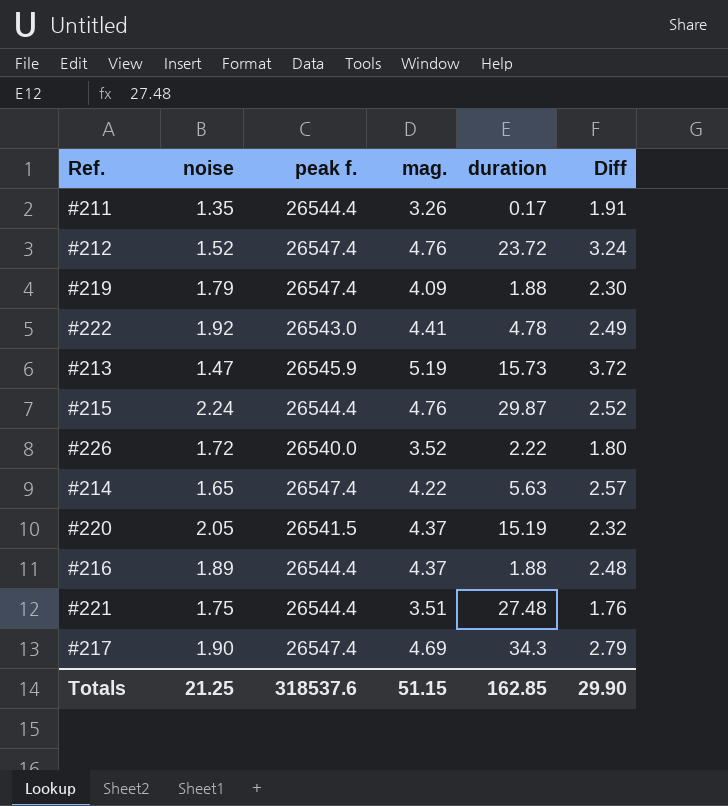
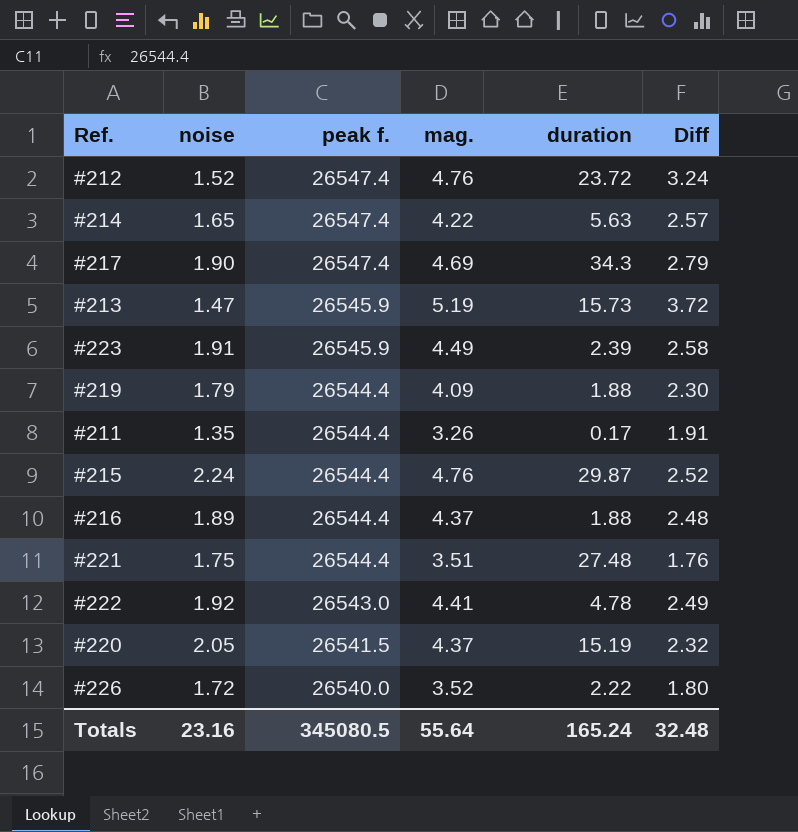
row order: none -> peak f. descending
row #223: none -> 1.91 | 26545.9 | 4.49 | 2.39 | 2.58
#219 | peak f.: 26547.4 -> 26544.4
Totals | noise: 21.25 -> 23.16
Totals | peak f.: 318537.6 -> 345080.5
Totals | mag.: 51.15 -> 55.64
Totals | duration: 162.85 -> 165.24
Totals | Diff: 29.90 -> 32.48

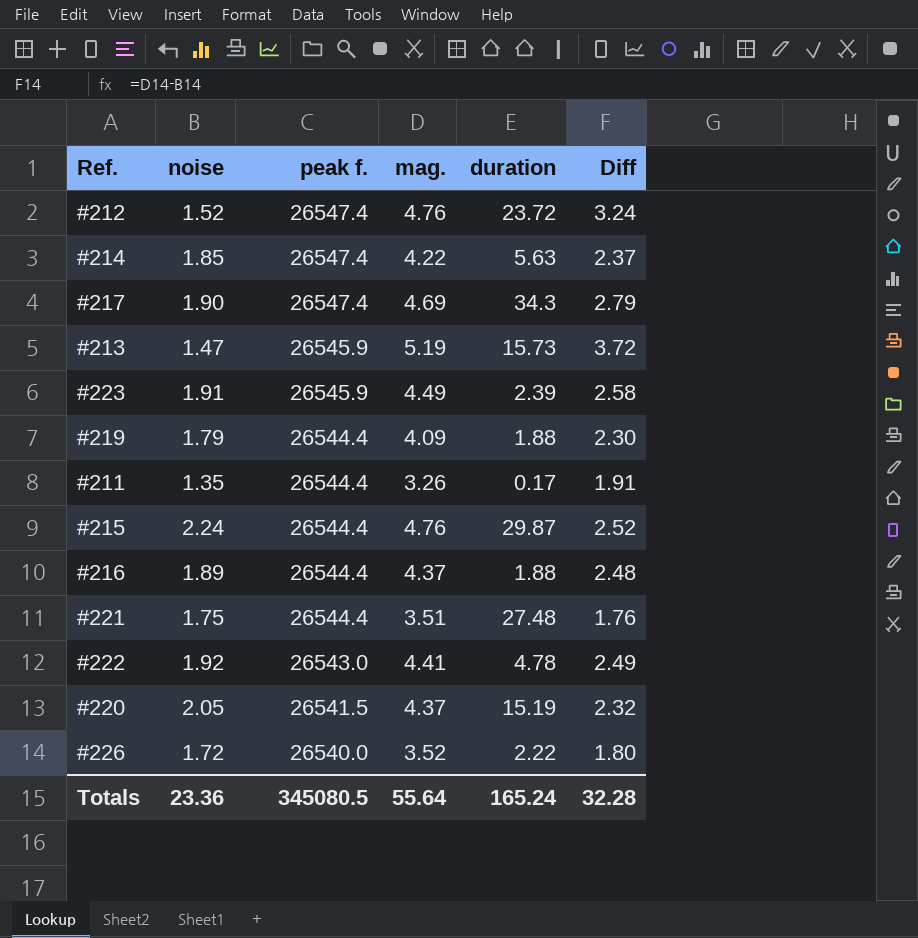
#214 | noise: 1.65 -> 1.85
#214 | Diff: 2.57 -> 2.37
Totals | noise: 23.16 -> 23.36
Totals | Diff: 32.48 -> 32.28

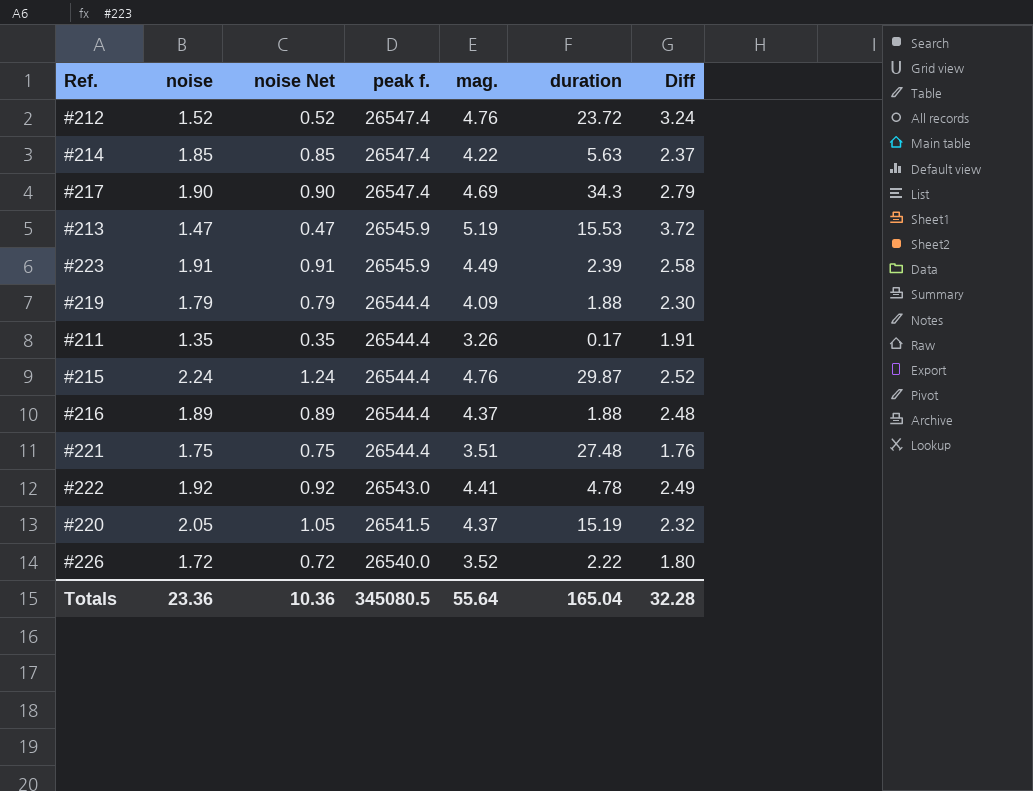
column noise Net | formula: none -> [noise] - 1
#213 | duration: 15.73 -> 15.53
Totals | duration: 165.24 -> 165.04

